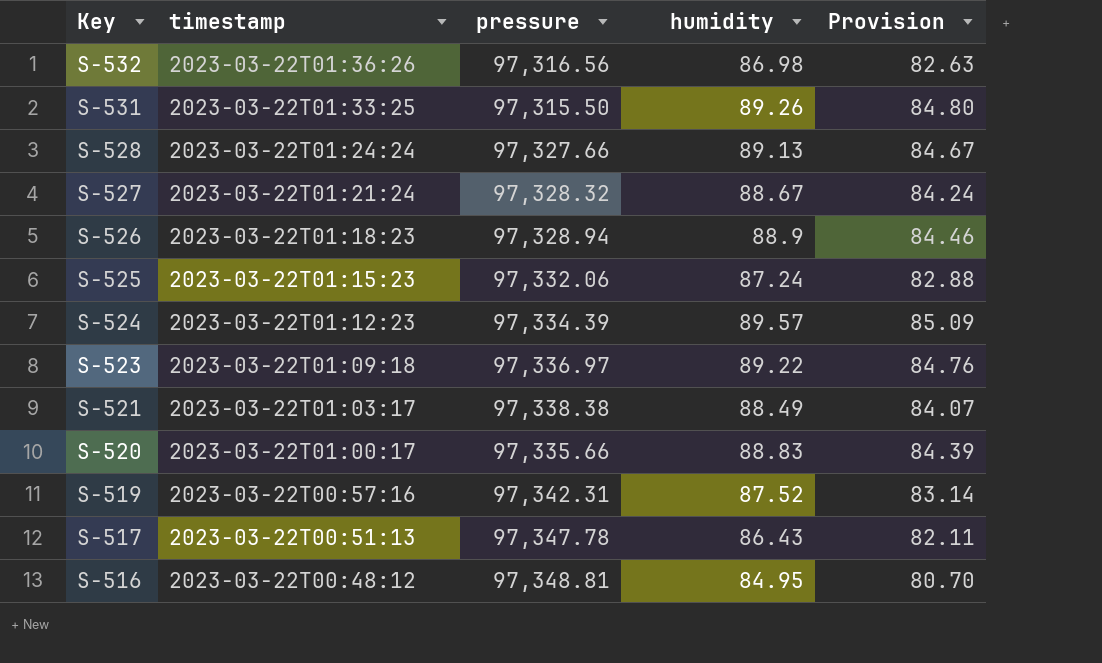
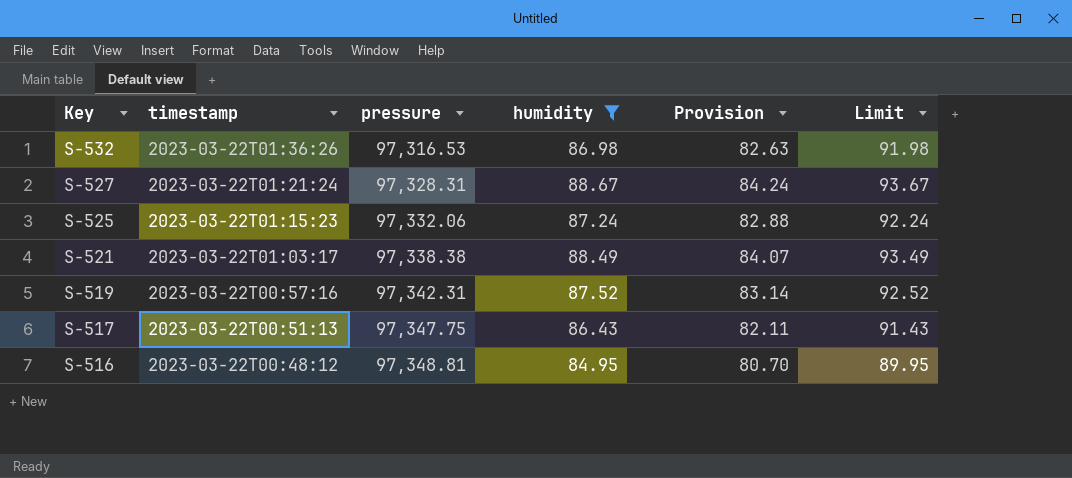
filter: none -> humidity <= 88.67
column Limit | formula: none -> [humidity] + 5
S-532 | pressure: 97,316.56 -> 97,316.53
S-527 | pressure: 97,328.32 -> 97,328.31
S-517 | pressure: 97,347.78 -> 97,347.75

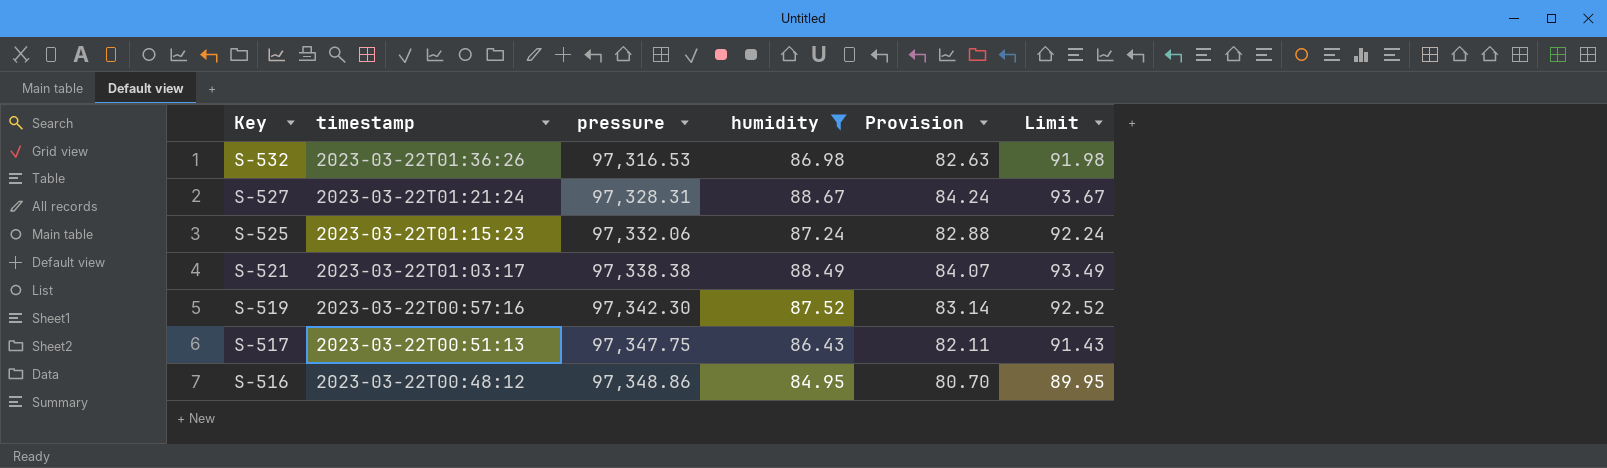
S-519 | pressure: 97,342.31 -> 97,342.30
S-516 | pressure: 97,348.81 -> 97,348.86

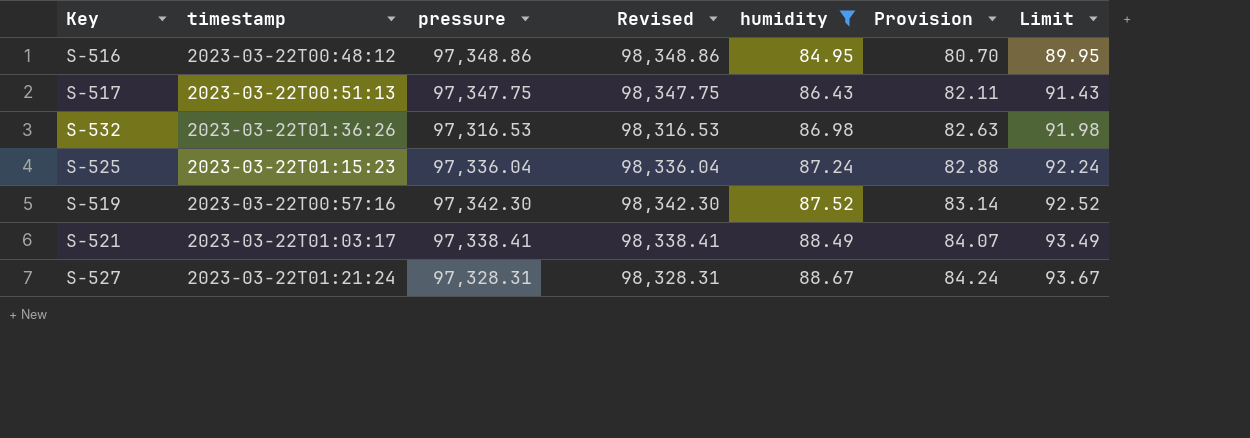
row order: Key descending -> humidity ascending
column Revised | formula: none -> [pressure] + 1000
S-525 | pressure: 97,332.06 -> 97,336.04
S-521 | pressure: 97,338.38 -> 97,338.41

